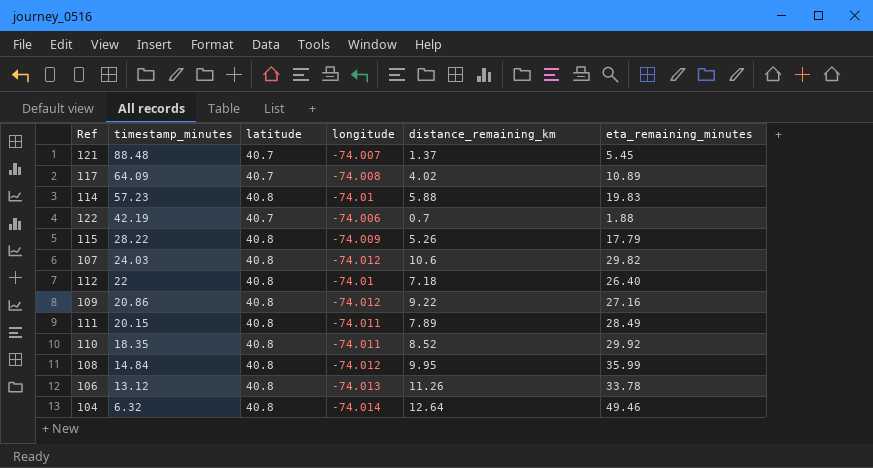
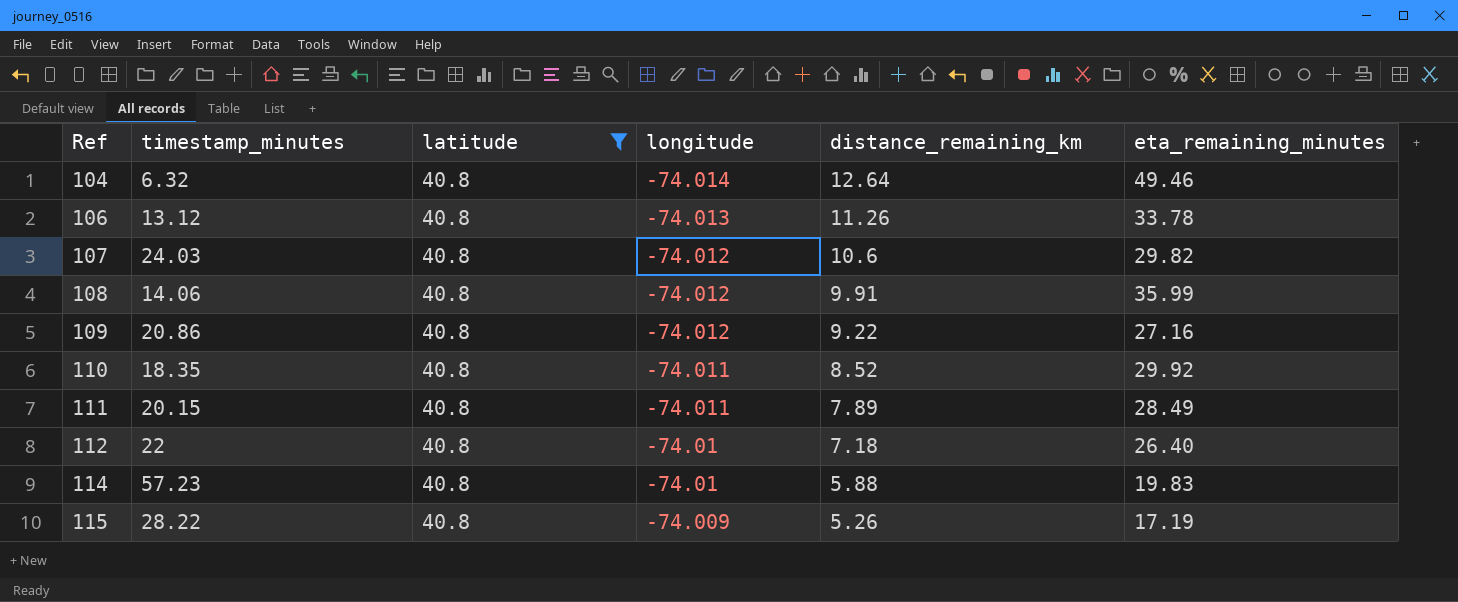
filter: none -> latitude = 40.8
row order: timestamp_minutes descending -> Ref ascending
108 | timestamp_minutes: 14.84 -> 14.06
108 | distance_remaining_km: 9.95 -> 9.91
115 | eta_remaining_minutes: 17.79 -> 17.19

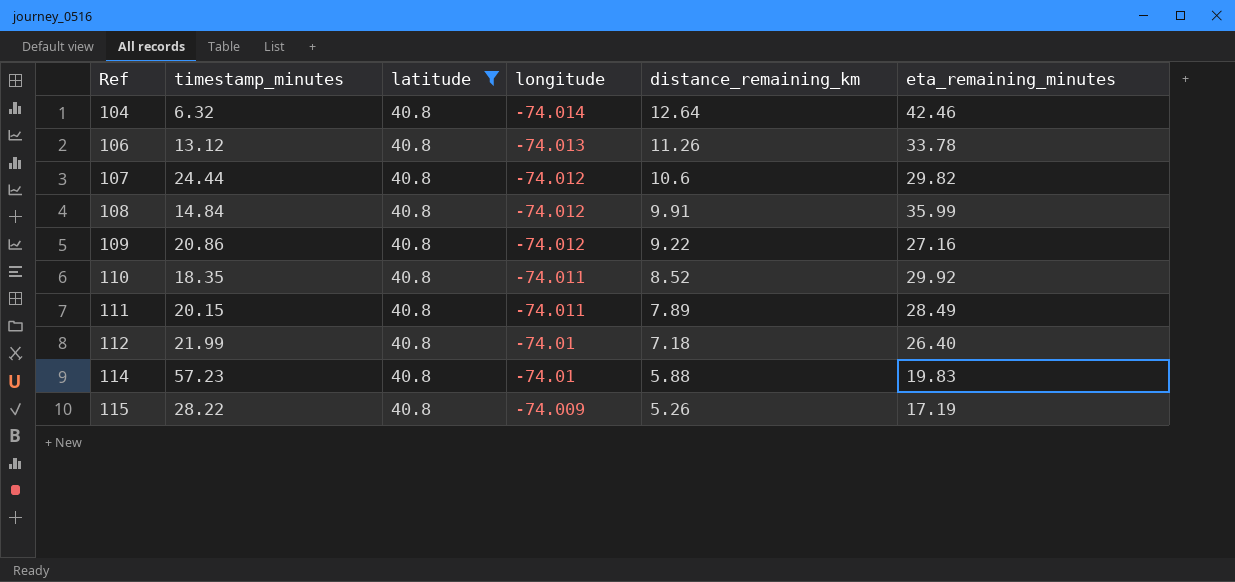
104 | eta_remaining_minutes: 49.46 -> 42.46
107 | timestamp_minutes: 24.03 -> 24.44
108 | timestamp_minutes: 14.06 -> 14.84
112 | timestamp_minutes: 22 -> 21.99

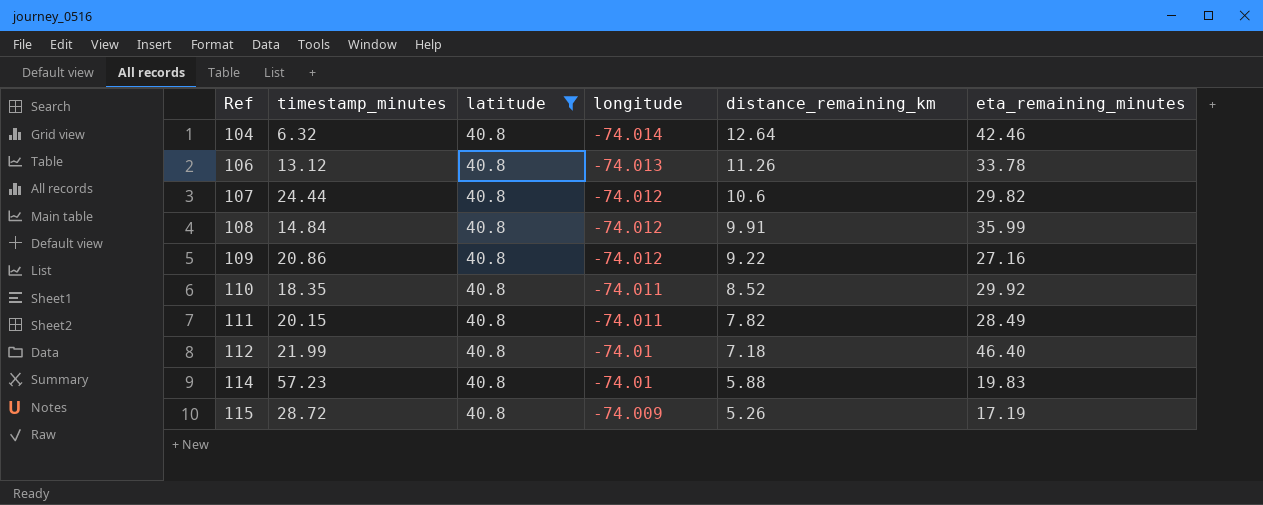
111 | distance_remaining_km: 7.89 -> 7.82
112 | eta_remaining_minutes: 26.40 -> 46.40
115 | timestamp_minutes: 28.22 -> 28.72

